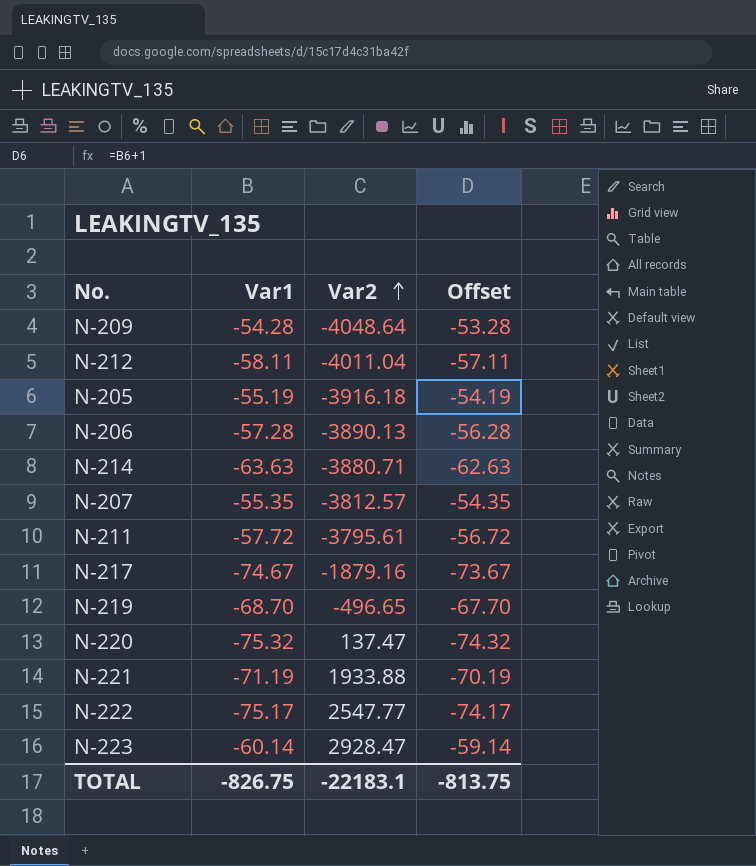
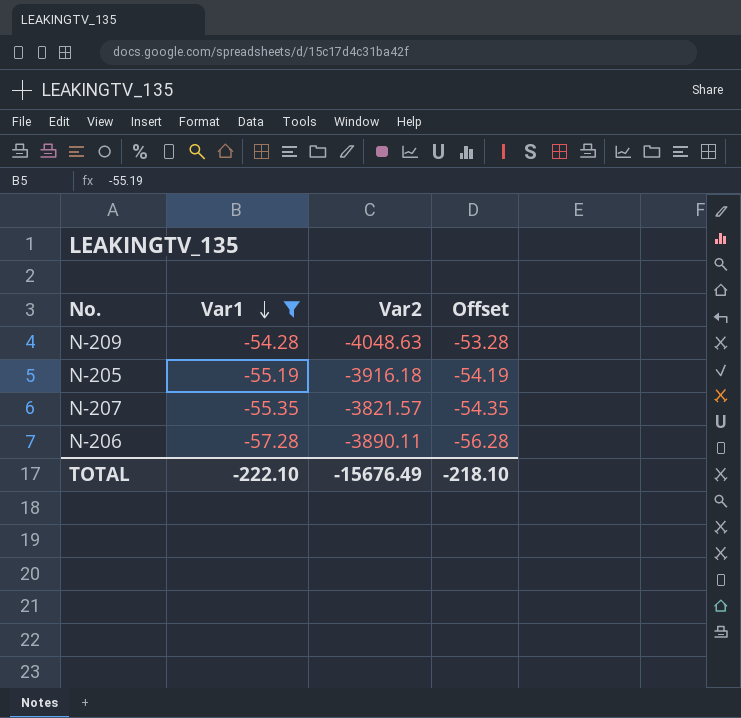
filter: none -> Var1 >= -57.28
row order: Var2 ascending -> Var1 descending
N-209 | Var2: -4048.64 -> -4048.63
N-207 | Var2: -3812.57 -> -3821.57
N-206 | Var2: -3890.13 -> -3890.11
TOTAL | Var1: -826.75 -> -222.10
TOTAL | Var2: -22183.1 -> -15676.49
TOTAL | Offset: -813.75 -> -218.10

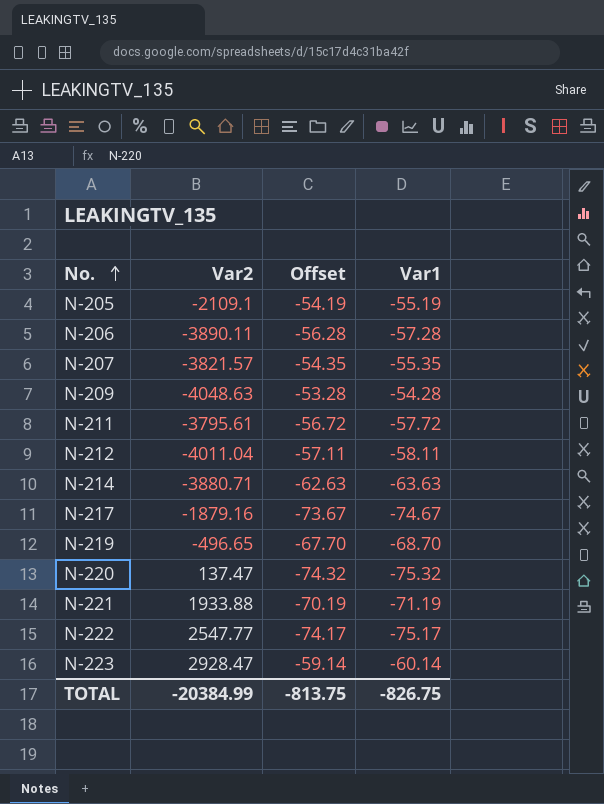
filter: Var1 >= -57.28 -> none
row order: Var1 descending -> No. ascending
column Var1 | position: 2 -> 4
N-205 | Var2: -3916.18 -> -2109.1
TOTAL | Var2: -15676.49 -> -20384.99
TOTAL | Offset: -218.10 -> -813.75
TOTAL | Var1: -222.10 -> -826.75

